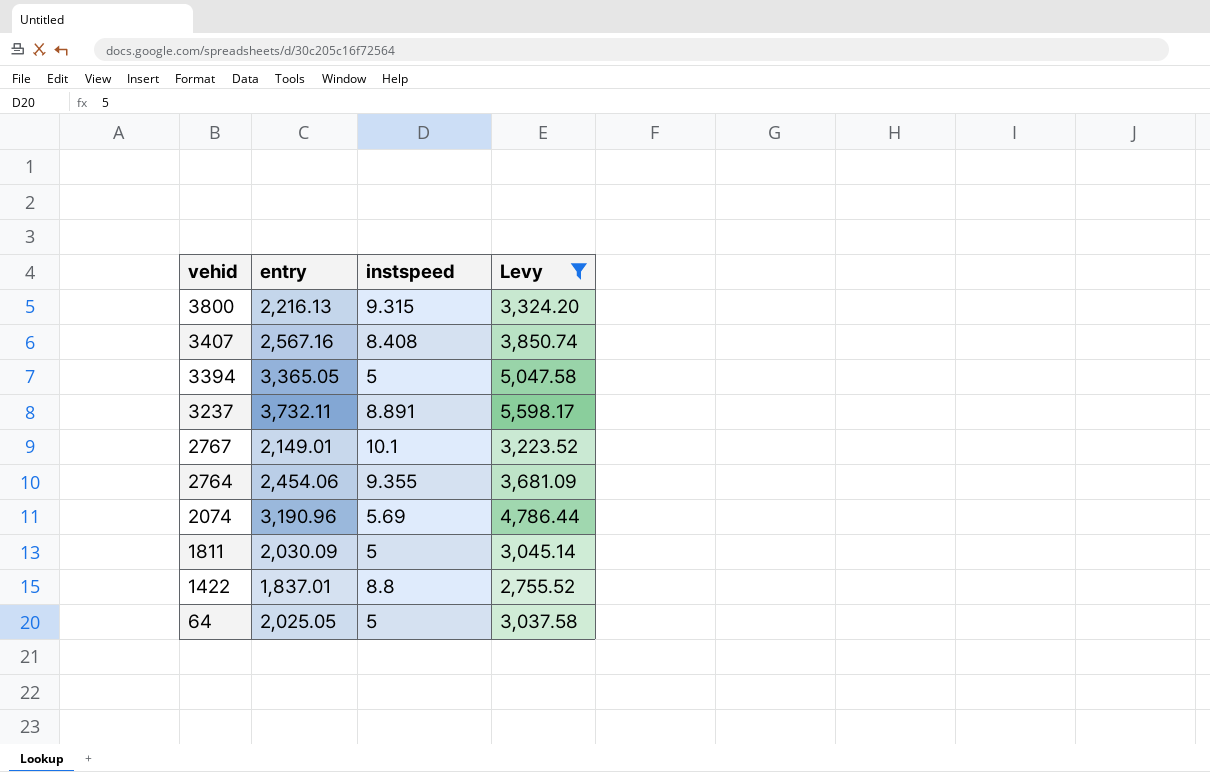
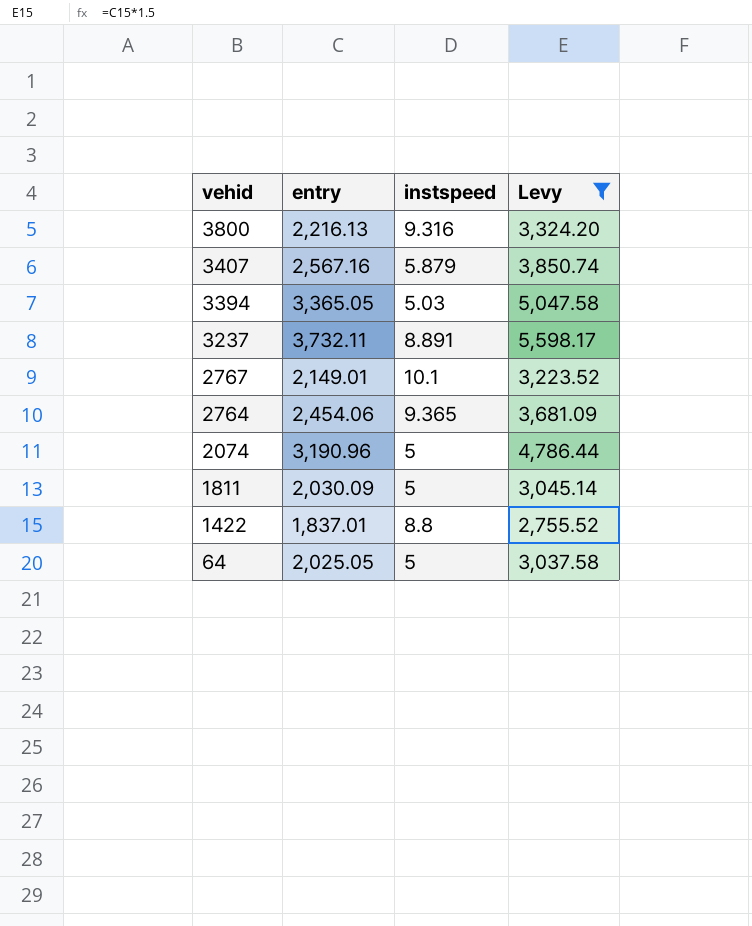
3800 | instspeed: 9.315 -> 9.316
3407 | instspeed: 8.408 -> 5.879
3394 | instspeed: 5 -> 5.03
2764 | instspeed: 9.355 -> 9.365
2074 | instspeed: 5.69 -> 5

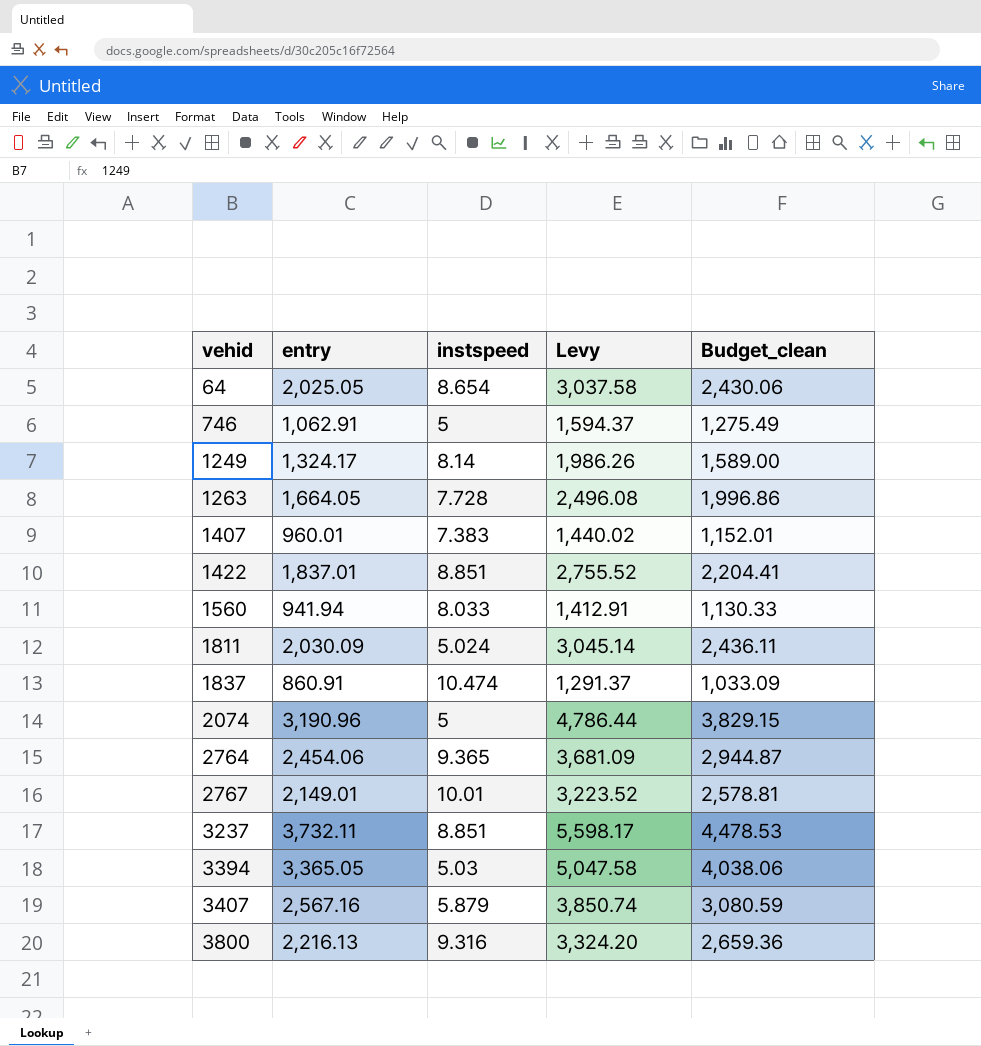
filter: Levy >= 2,755.52 -> none
row order: vehid descending -> vehid ascending
column Budget_clean | formula: none -> [entry] * 1.2
64 | instspeed: 5 -> 8.654
1422 | instspeed: 8.8 -> 8.851
1811 | instspeed: 5 -> 5.024
2767 | instspeed: 10.1 -> 10.01
3237 | instspeed: 8.891 -> 8.851

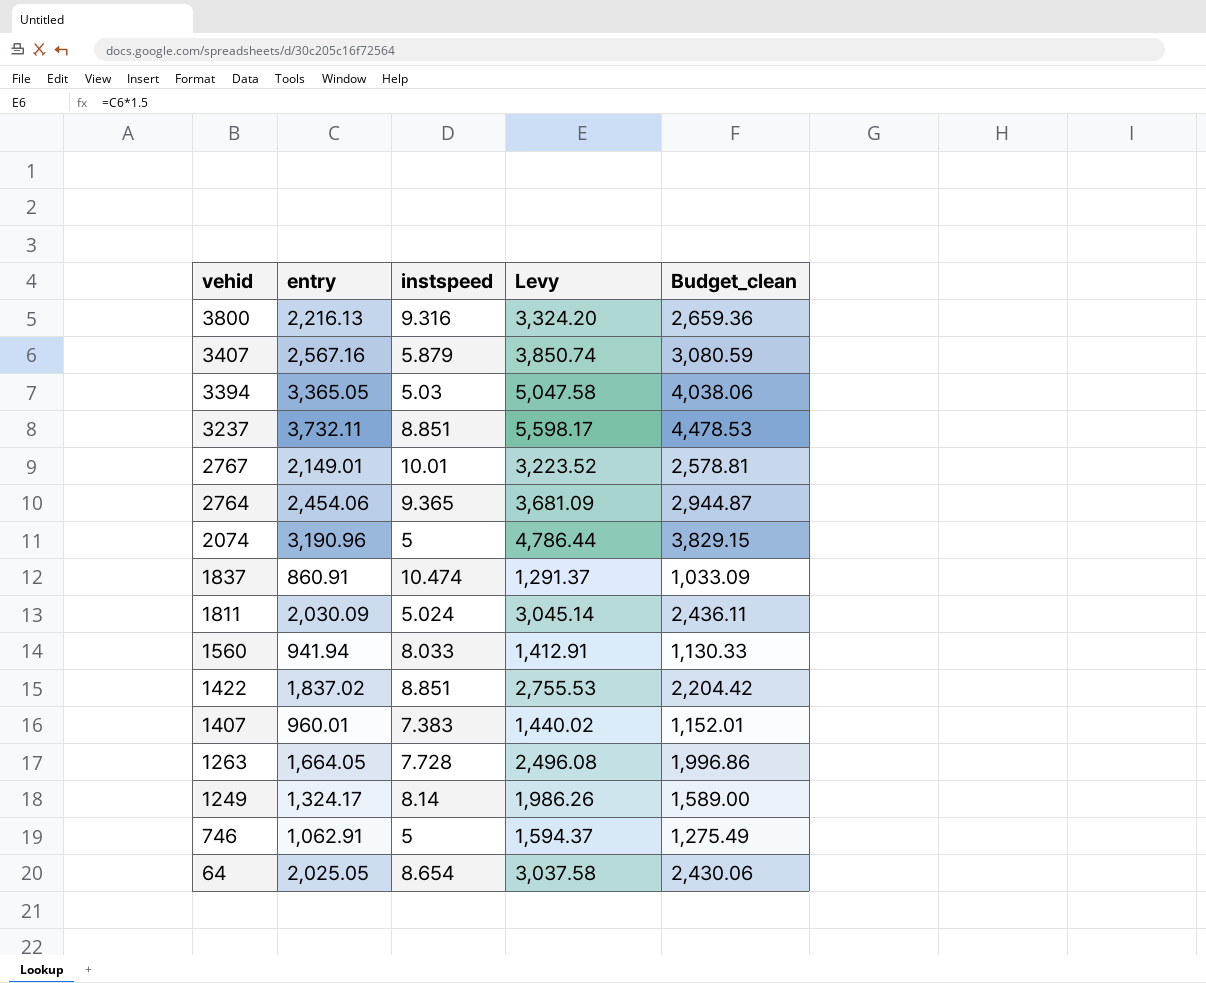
row order: vehid ascending -> vehid descending
1422 | entry: 1,837.01 -> 1,837.02
1422 | Levy: 2,755.52 -> 2,755.53
1422 | Budget_clean: 2,204.41 -> 2,204.42

